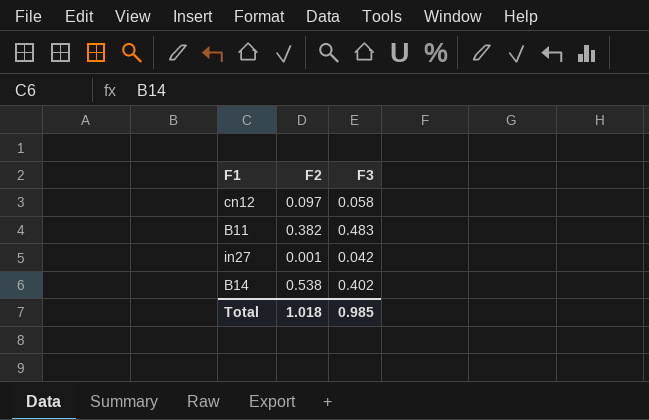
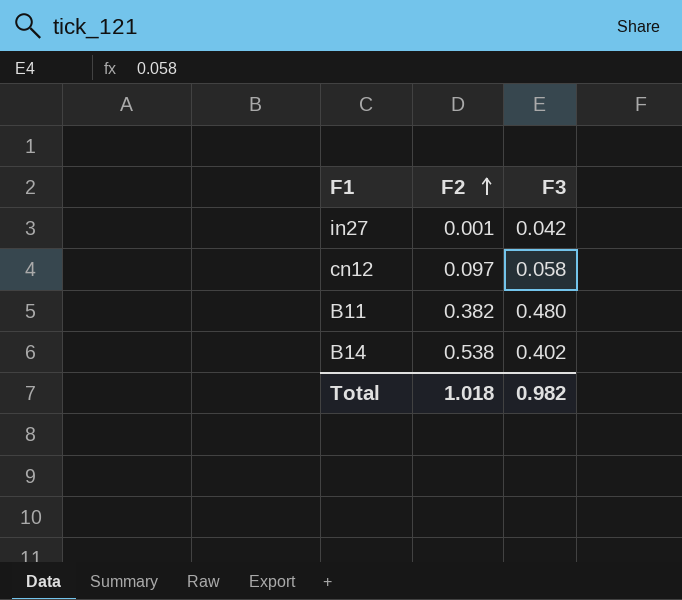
row order: none -> F2 ascending
B11 | F3: 0.483 -> 0.480
Total | F3: 0.985 -> 0.982

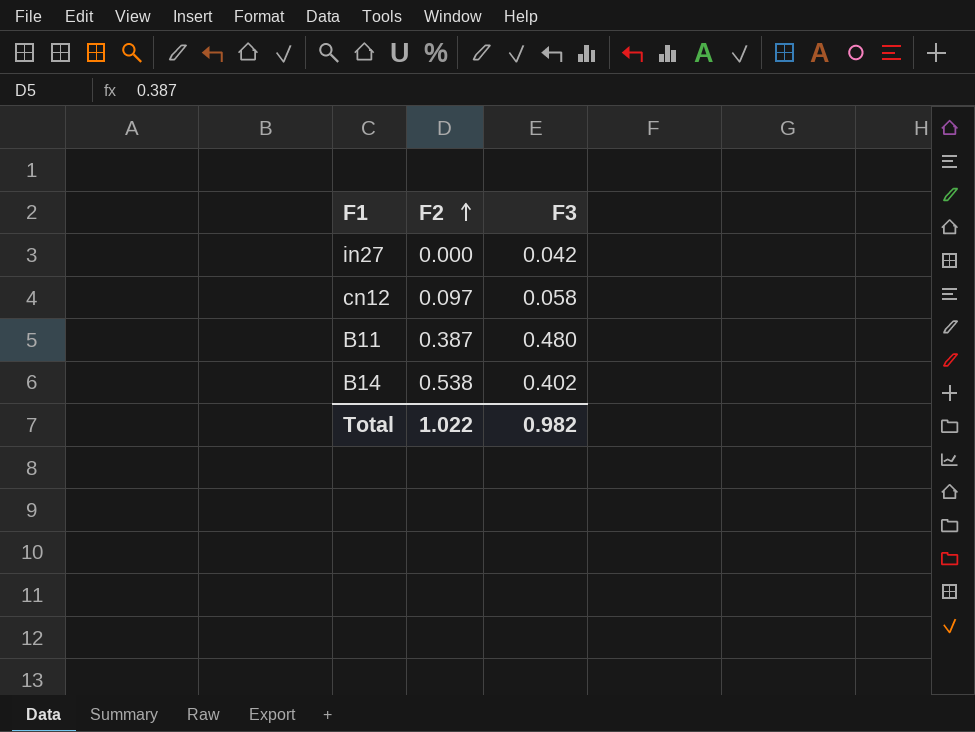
in27 | F2: 0.001 -> 0.000
B11 | F2: 0.382 -> 0.387
Total | F2: 1.018 -> 1.022

